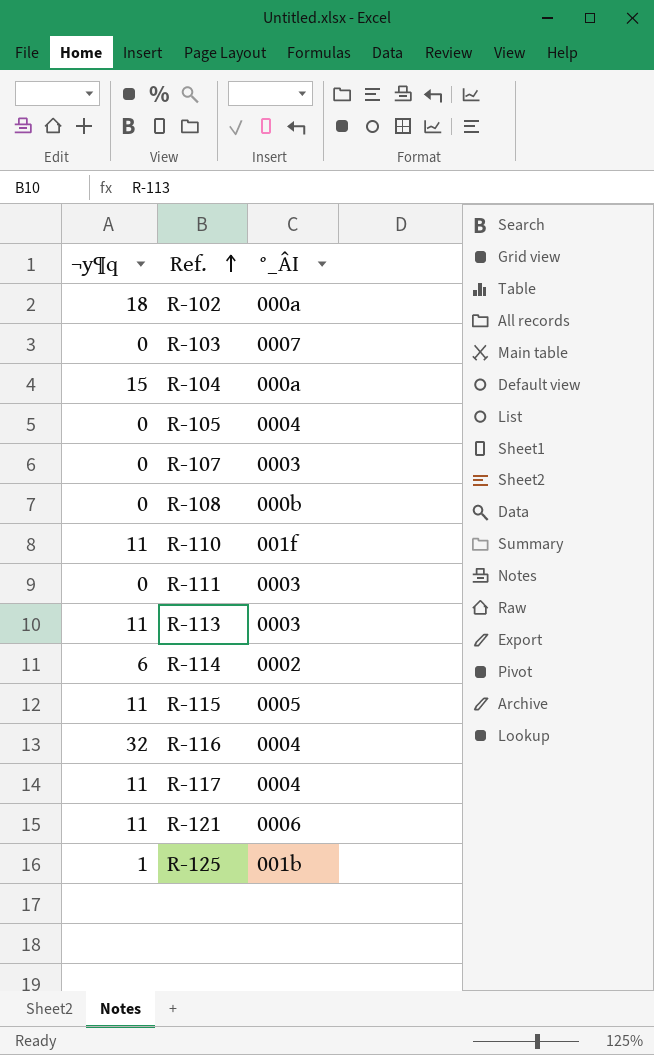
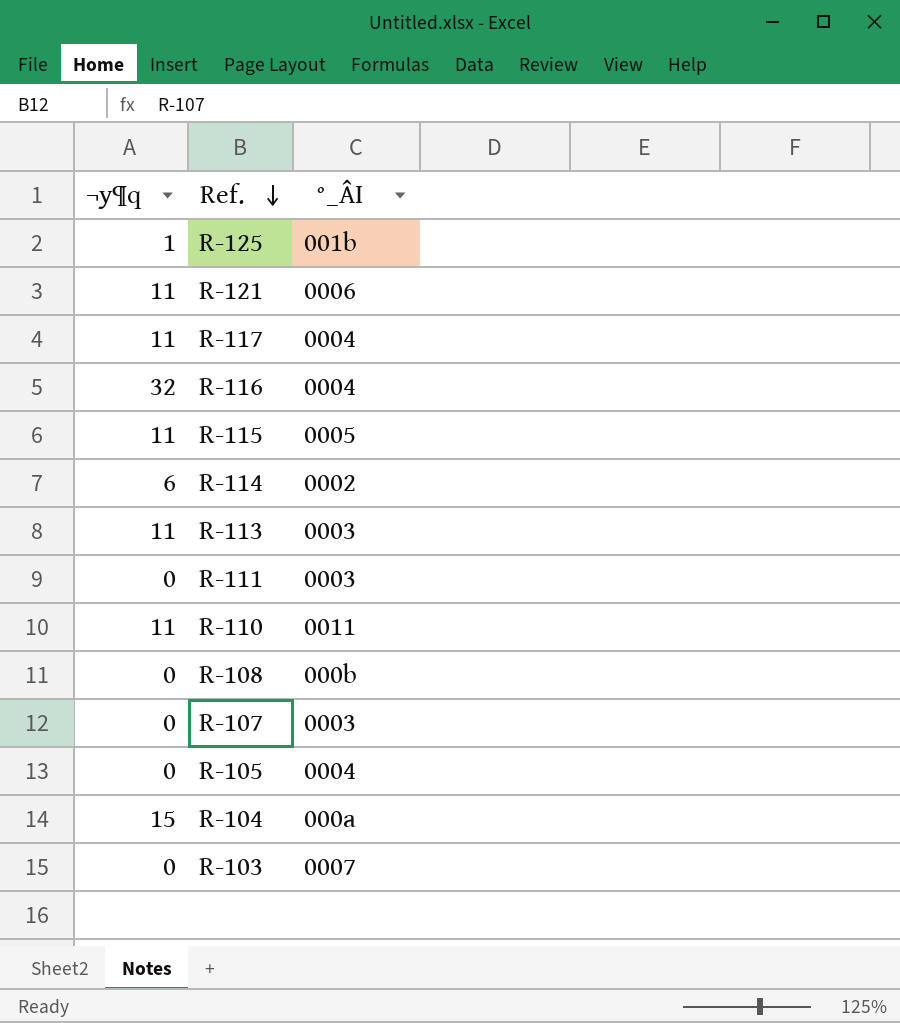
row order: Ref. ascending -> Ref. descending
row R-102: 18 | 000a -> none
R-110 | °_ÂI: 001f -> 0011

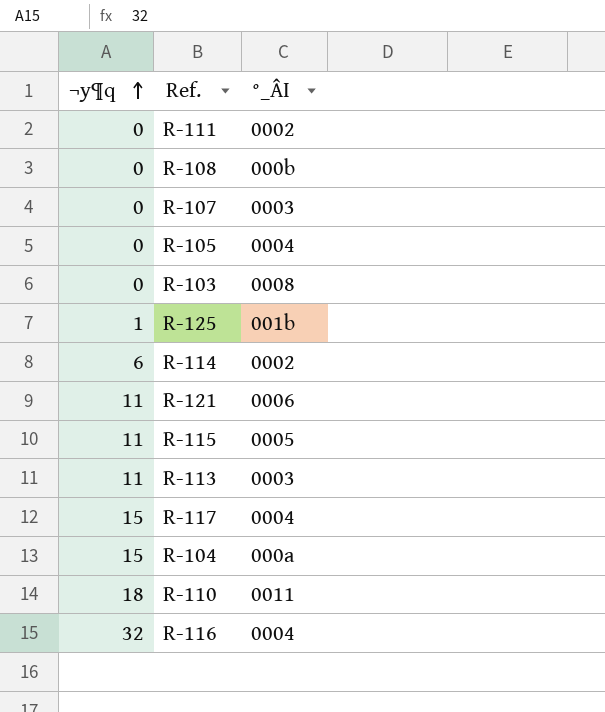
row order: Ref. descending -> ¬y¶q ascending
R-111 | °_ÂI: 0003 -> 0002
R-103 | °_ÂI: 0007 -> 0008
R-117 | ¬y¶q: 11 -> 15
R-110 | ¬y¶q: 11 -> 18

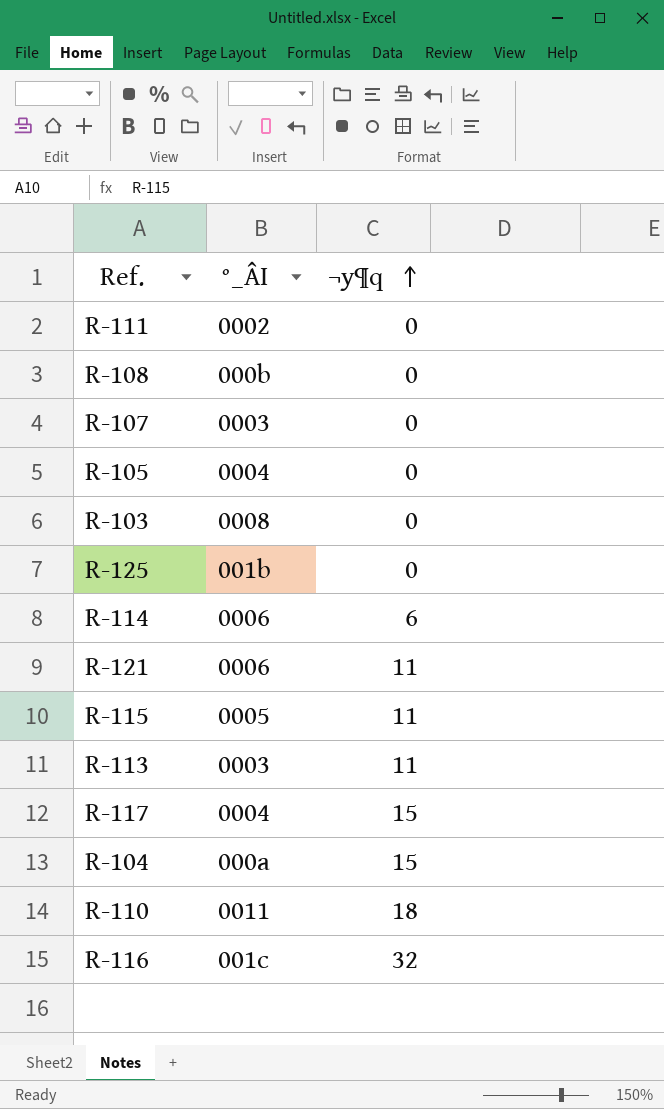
column ¬y¶q | position: 1 -> 3
R-125 | ¬y¶q: 1 -> 0
R-114 | °_ÂI: 0002 -> 0006
R-116 | °_ÂI: 0004 -> 001c

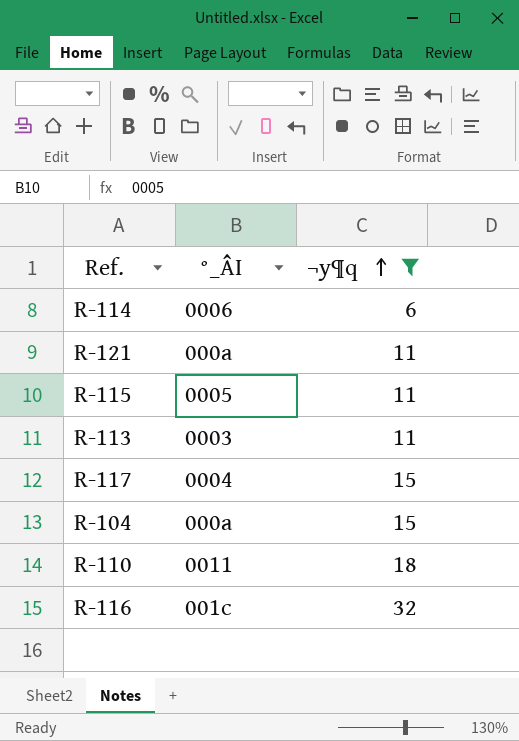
filter: none -> ¬y¶q != 0
R-121 | °_ÂI: 0006 -> 000a

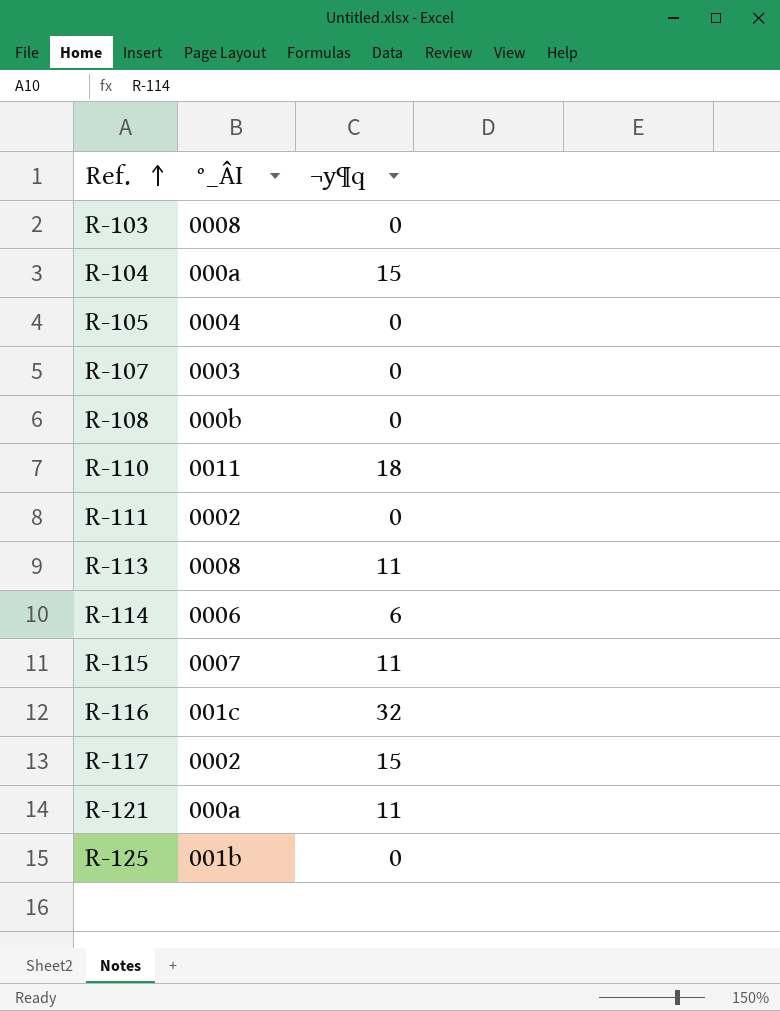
filter: ¬y¶q != 0 -> none
row order: ¬y¶q ascending -> Ref. ascending
R-113 | °_ÂI: 0003 -> 0008
R-115 | °_ÂI: 0005 -> 0007
R-117 | °_ÂI: 0004 -> 0002

